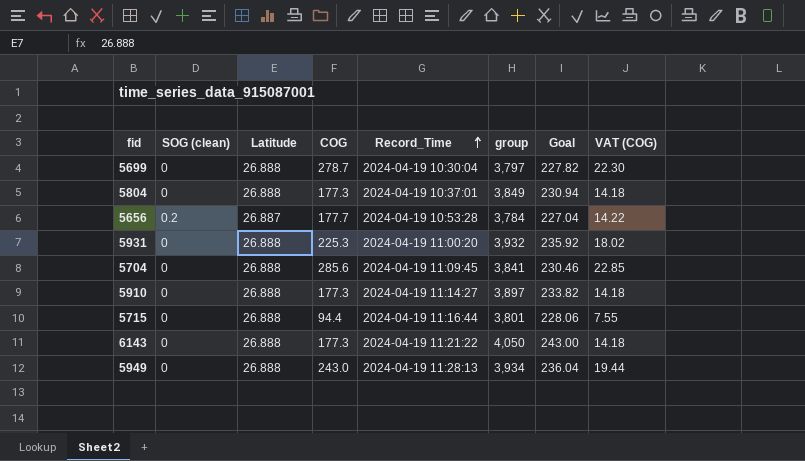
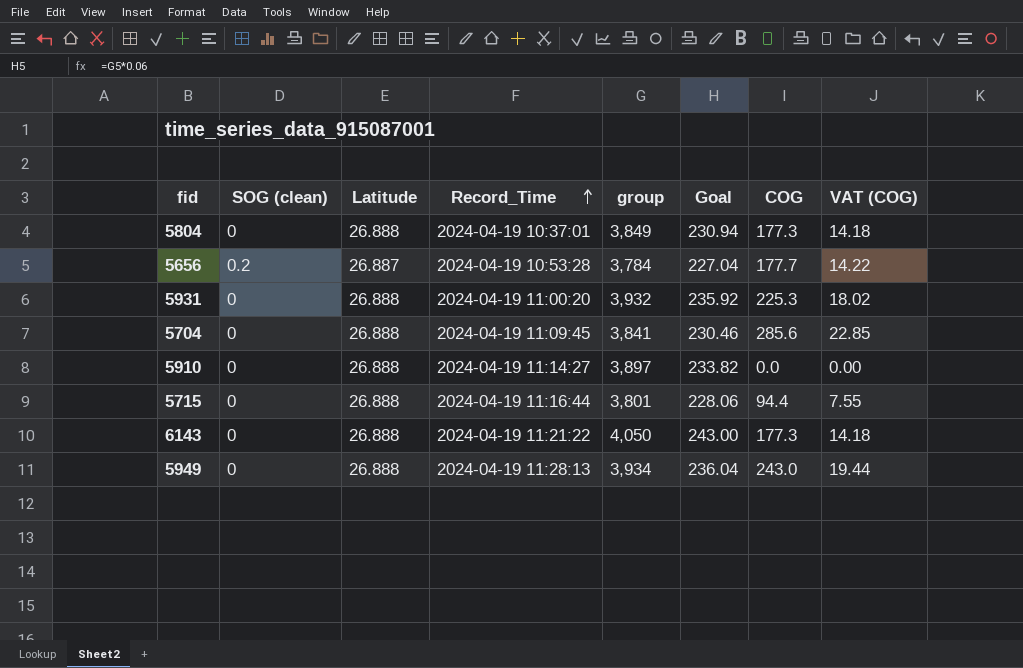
column COG | position: 4 -> 7
row 5699: 0 | 26.888 | 278.7 | 2024-04-19 10:30:04 | 3,797 | 227.82 | 22.30 -> none
5910 | COG: 177.3 -> 0.0
5910 | VAT (COG): 14.18 -> 0.00

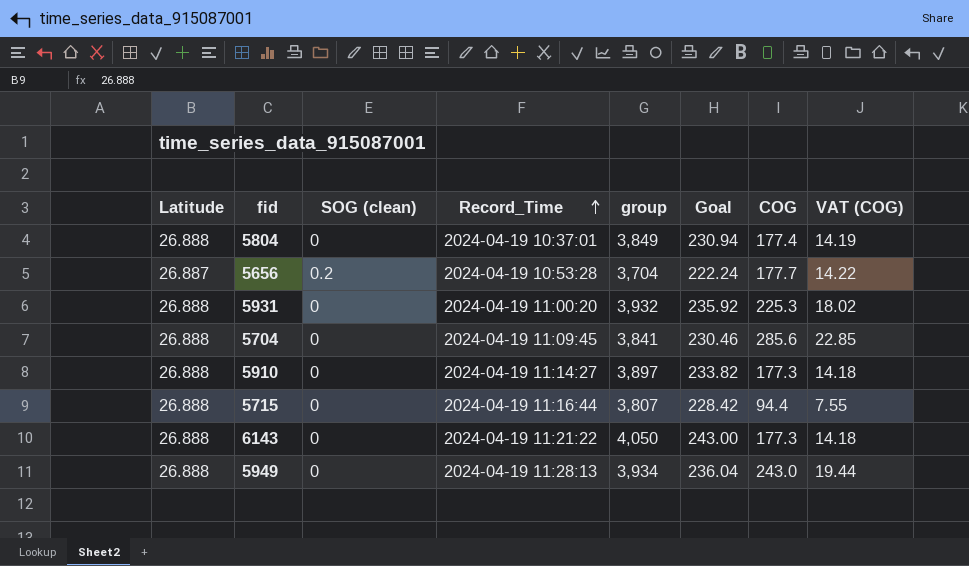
column Latitude | position: 3 -> 1
5804 | COG: 177.3 -> 177.4
5804 | VAT (COG): 14.18 -> 14.19
5656 | group: 3,784 -> 3,704
5656 | Goal: 227.04 -> 222.24
5910 | COG: 0.0 -> 177.3
5910 | VAT (COG): 0.00 -> 14.18
5715 | group: 3,801 -> 3,807
5715 | Goal: 228.06 -> 228.42

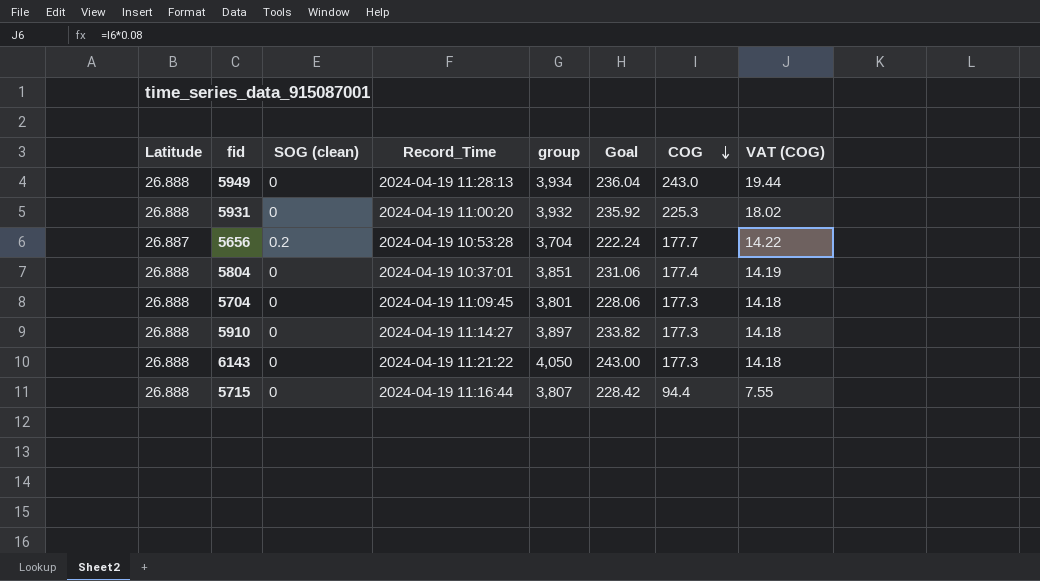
row order: Record_Time ascending -> COG descending
5804 | group: 3,849 -> 3,851
5804 | Goal: 230.94 -> 231.06
5704 | group: 3,841 -> 3,801
5704 | Goal: 230.46 -> 228.06
5704 | COG: 285.6 -> 177.3
5704 | VAT (COG): 22.85 -> 14.18

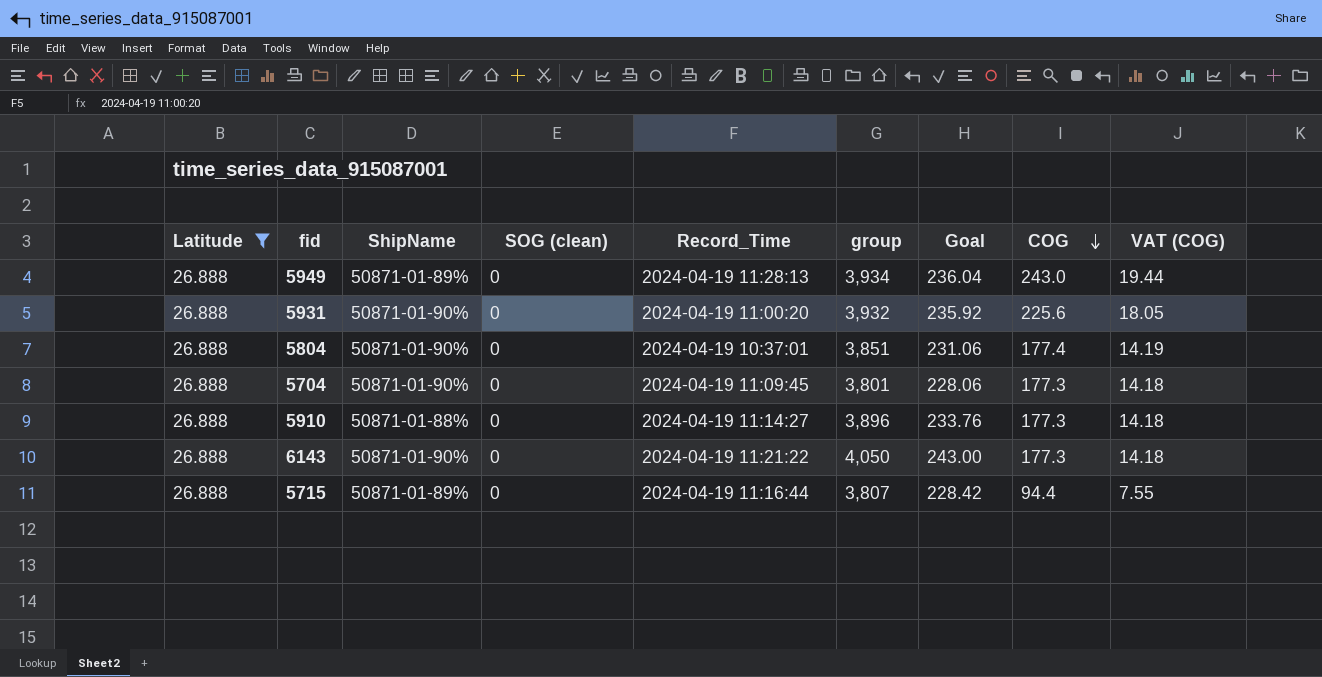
filter: none -> Latitude = 26.888
column ShipName | position: none -> 3
5931 | COG: 225.3 -> 225.6
5931 | VAT (COG): 18.02 -> 18.05
5910 | group: 3,897 -> 3,896
5910 | Goal: 233.82 -> 233.76

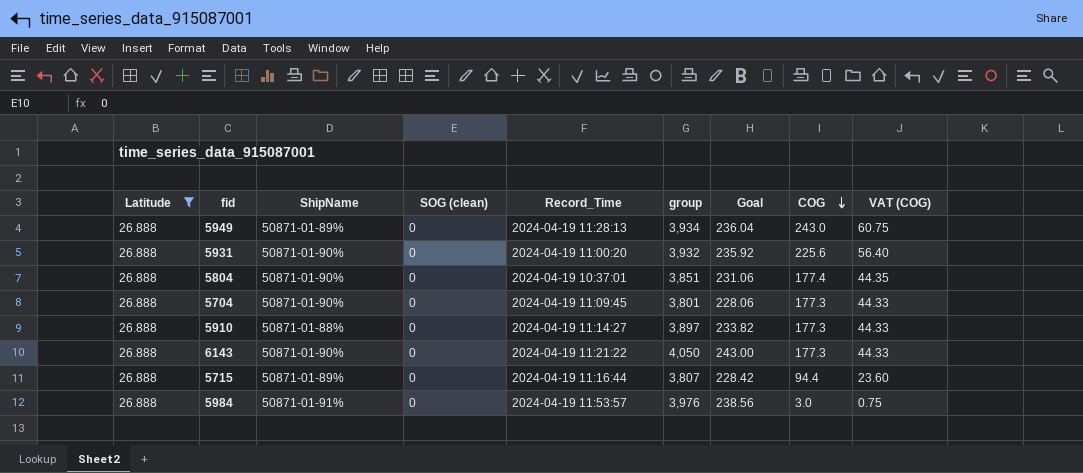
column VAT (COG) | formula: [COG] * 0.08 -> [COG] * 0.25
5910 | group: 3,896 -> 3,897
5910 | Goal: 233.76 -> 233.82
row 5984: none -> 26.888 | 50871-01-91% | 0 | 2024-04-19 11:53:57 | 3,976 | 238.56 | 3.0 | 0.75

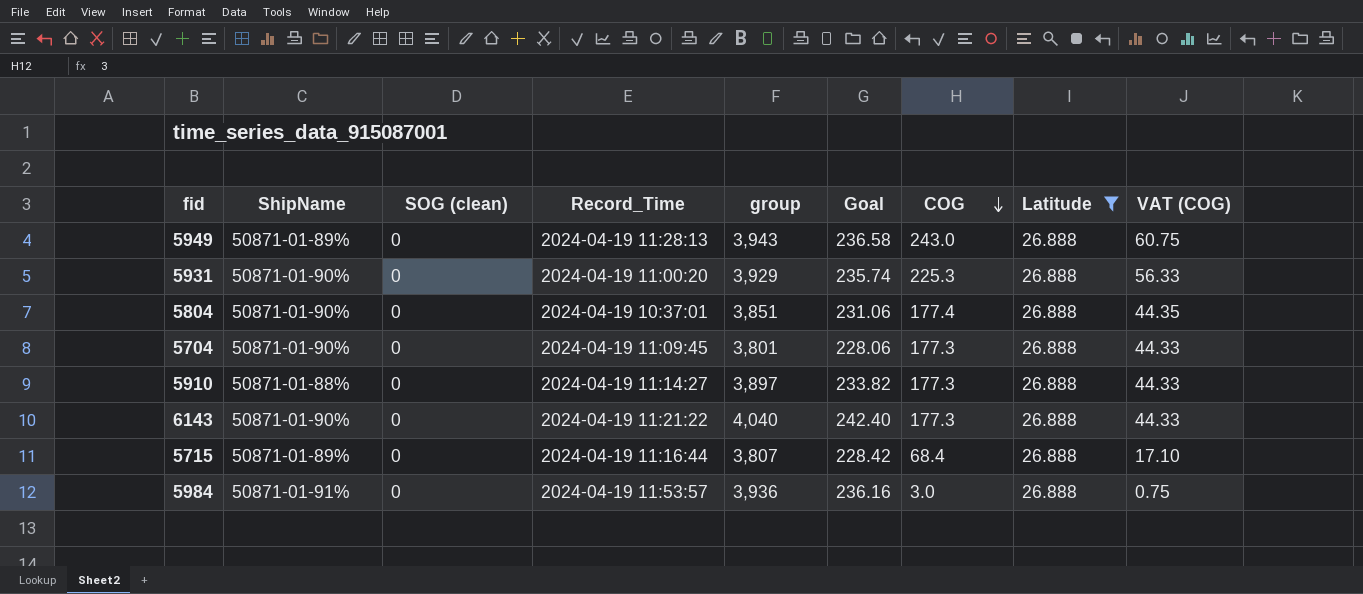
column Latitude | position: 1 -> 8
5949 | group: 3,934 -> 3,943
5949 | Goal: 236.04 -> 236.58
5931 | group: 3,932 -> 3,929
5931 | Goal: 235.92 -> 235.74
5931 | COG: 225.6 -> 225.3
5931 | VAT (COG): 56.40 -> 56.33
6143 | group: 4,050 -> 4,040
6143 | Goal: 243.00 -> 242.40
5715 | COG: 94.4 -> 68.4
5715 | VAT (COG): 23.60 -> 17.10
5984 | group: 3,976 -> 3,936
5984 | Goal: 238.56 -> 236.16

